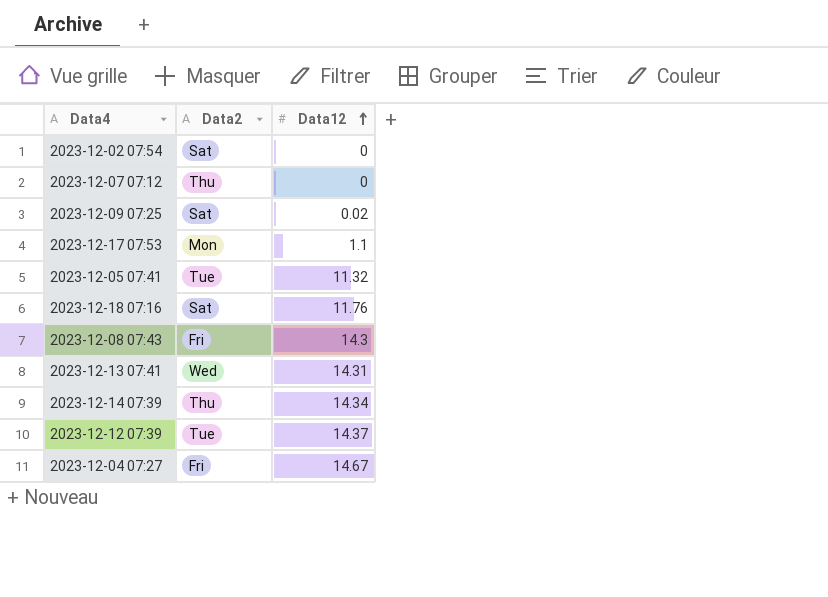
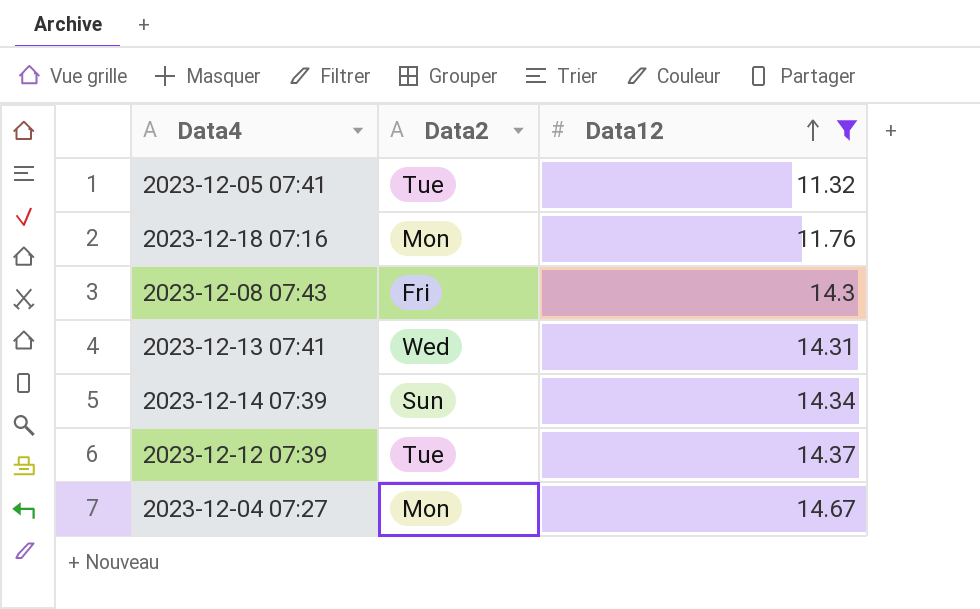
filter: none -> Data12 >= 11.32
2023-12-18 07:16 | Data2: Sat -> Mon
2023-12-14 07:39 | Data2: Thu -> Sun
2023-12-04 07:27 | Data2: Fri -> Mon

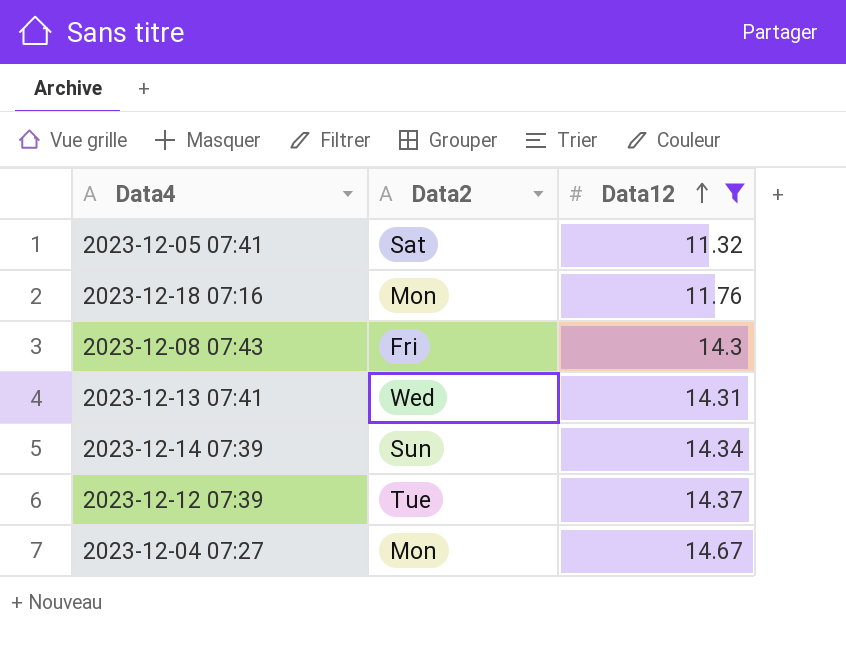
2023-12-05 07:41 | Data2: Tue -> Sat

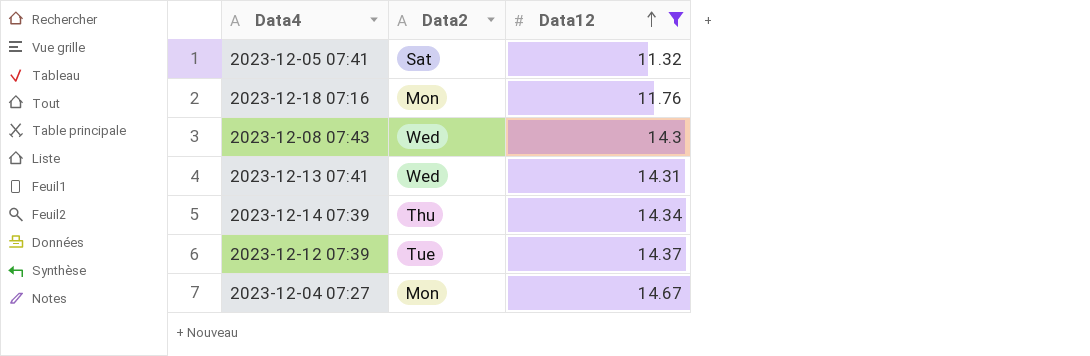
2023-12-08 07:43 | Data2: Fri -> Wed
2023-12-14 07:39 | Data2: Sun -> Thu

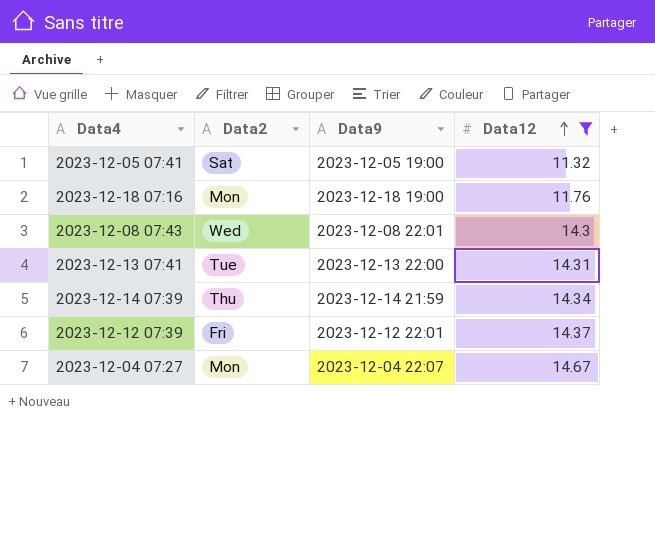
column Data9 | position: none -> 3
2023-12-13 07:41 | Data2: Wed -> Tue
2023-12-12 07:39 | Data2: Tue -> Fri

